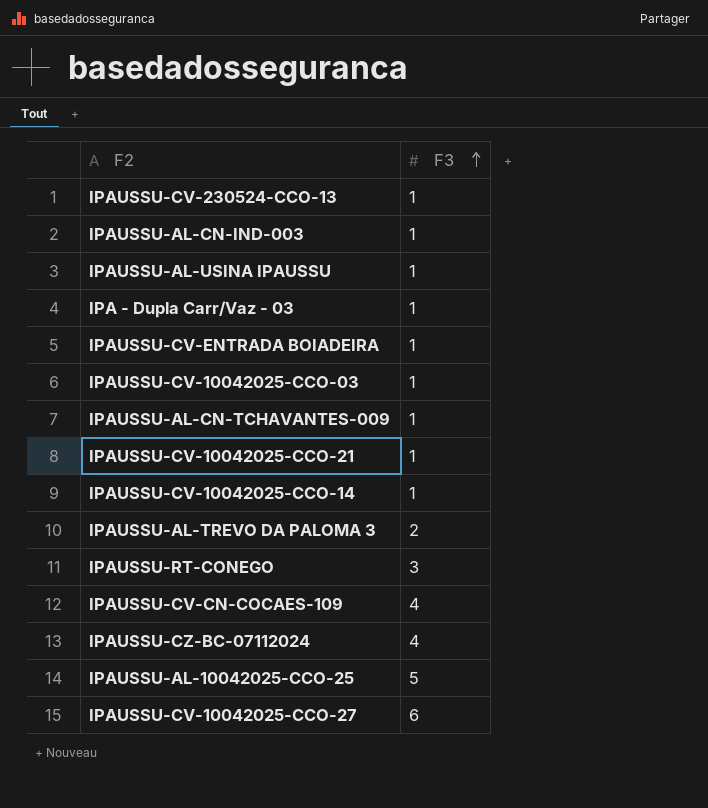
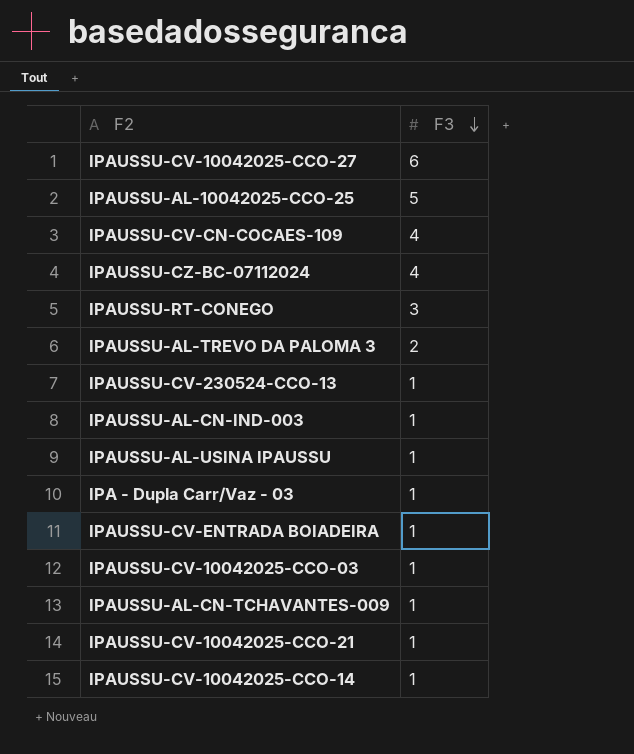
row order: F3 ascending -> F3 descending

